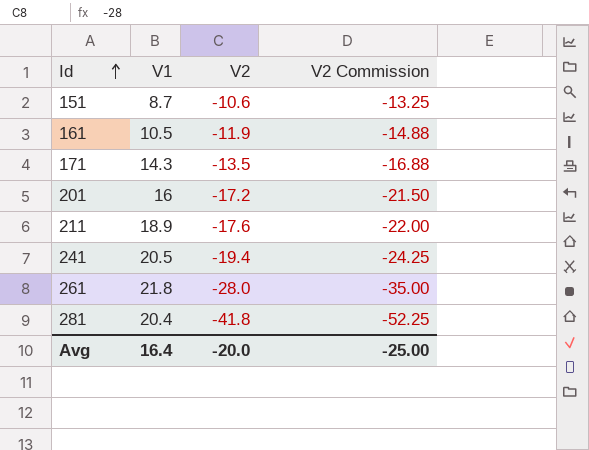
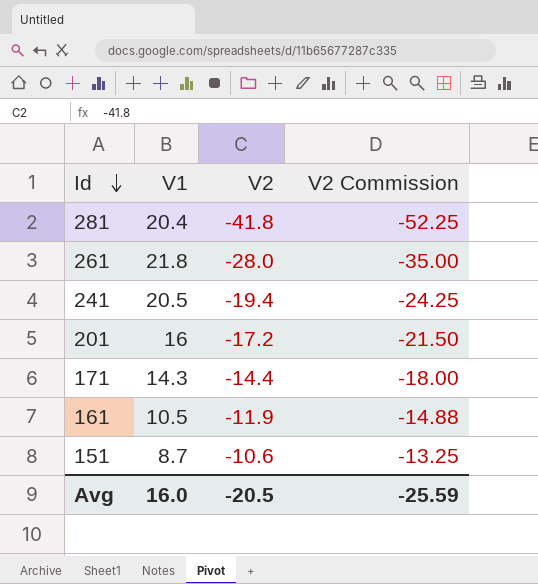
row order: Id ascending -> Id descending
row 211: 18.9 | -17.6 | -22.00 -> none
171 | V2: -13.5 -> -14.4
171 | V2 Commission: -16.88 -> -18.00
Avg | V1: 16.4 -> 16.0
Avg | V2: -20.0 -> -20.5
Avg | V2 Commission: -25.00 -> -25.59

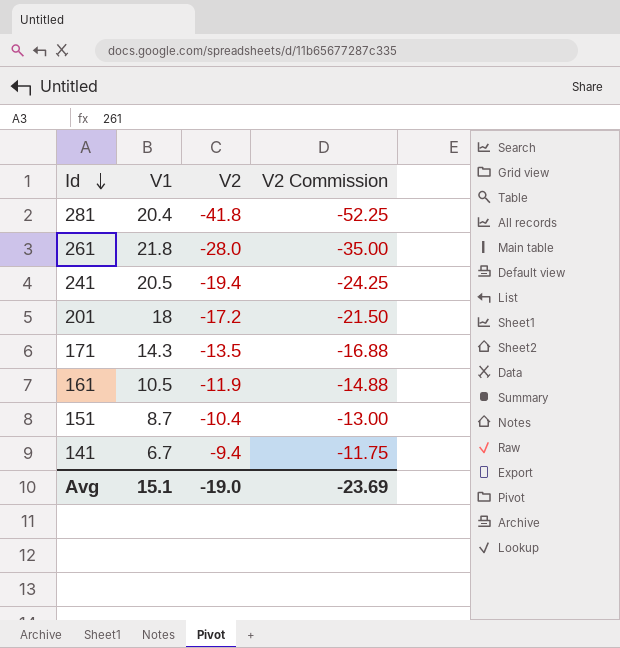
201 | V1: 16 -> 18
171 | V2: -14.4 -> -13.5
171 | V2 Commission: -18.00 -> -16.88
151 | V2: -10.6 -> -10.4
151 | V2 Commission: -13.25 -> -13.00
row 141: none -> 6.7 | -9.4 | -11.75
Avg | V1: 16.0 -> 15.1
Avg | V2: -20.5 -> -19.0
Avg | V2 Commission: -25.59 -> -23.69

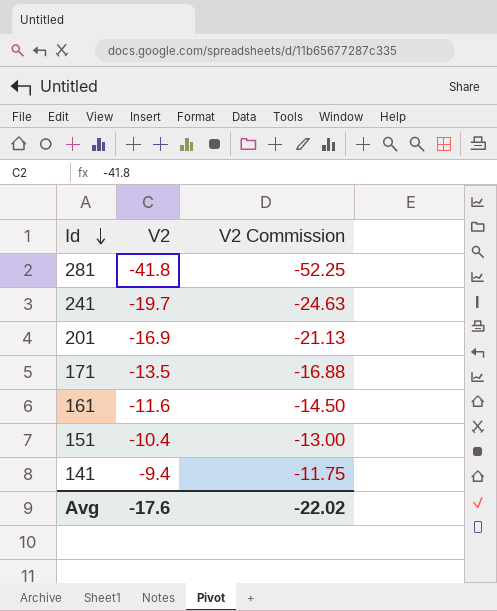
column V1 | position: 2 -> none
row 261: 21.8 | -28.0 | -35.00 -> none
241 | V2: -19.4 -> -19.7
241 | V2 Commission: -24.25 -> -24.63
201 | V2: -17.2 -> -16.9
201 | V2 Commission: -21.50 -> -21.13
161 | V2: -11.9 -> -11.6
161 | V2 Commission: -14.88 -> -14.50
Avg | V2: -19.0 -> -17.6
Avg | V2 Commission: -23.69 -> -22.02

